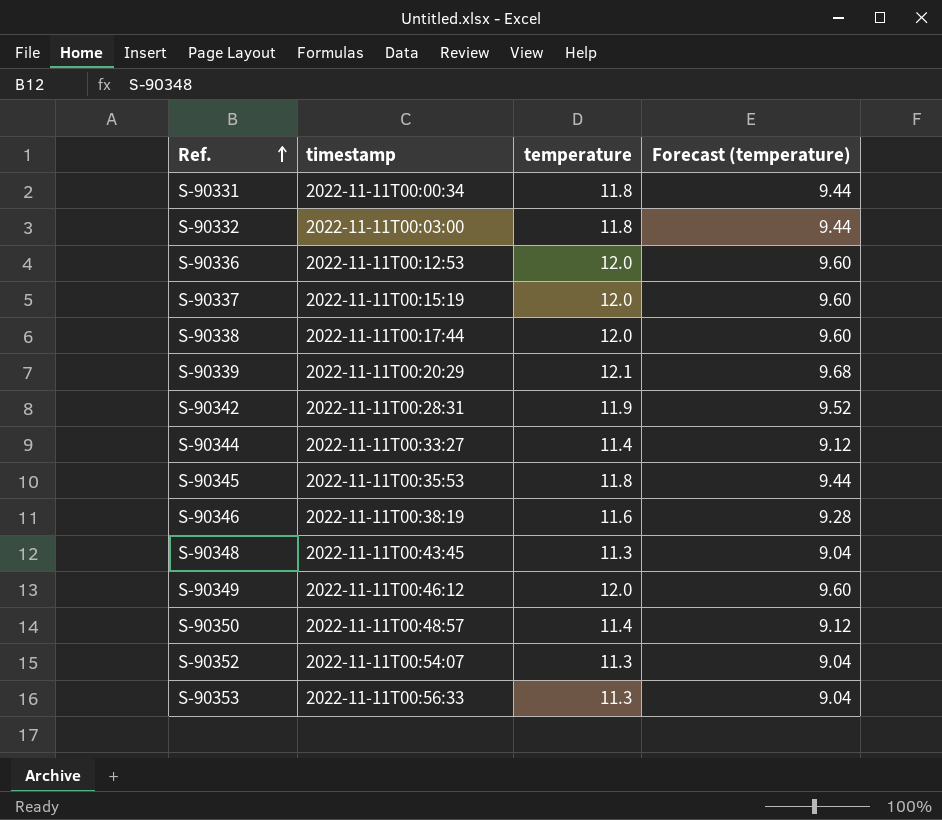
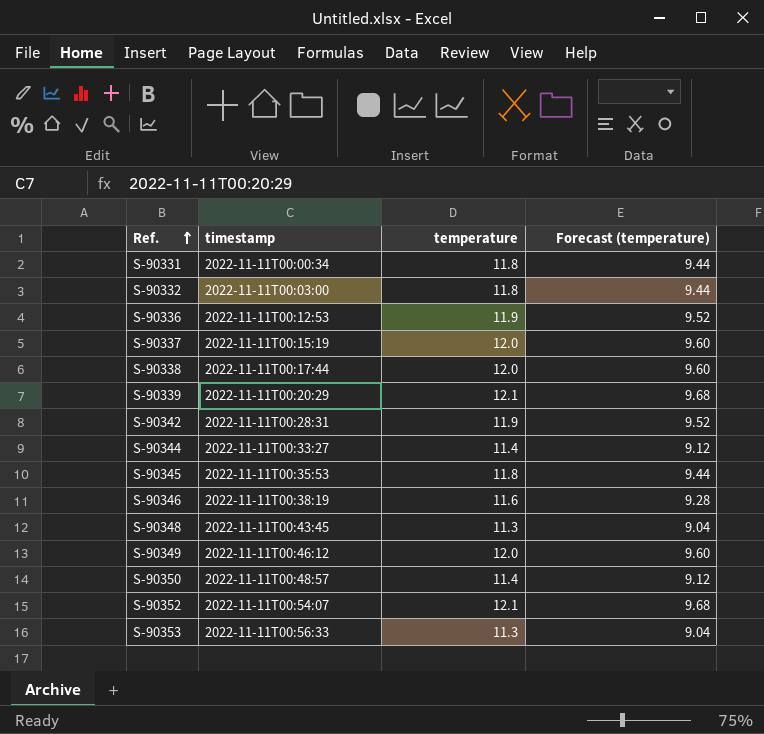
S-90336 | temperature: 12.0 -> 11.9
S-90336 | Forecast (temperature): 9.60 -> 9.52
S-90352 | temperature: 11.3 -> 12.1
S-90352 | Forecast (temperature): 9.04 -> 9.68

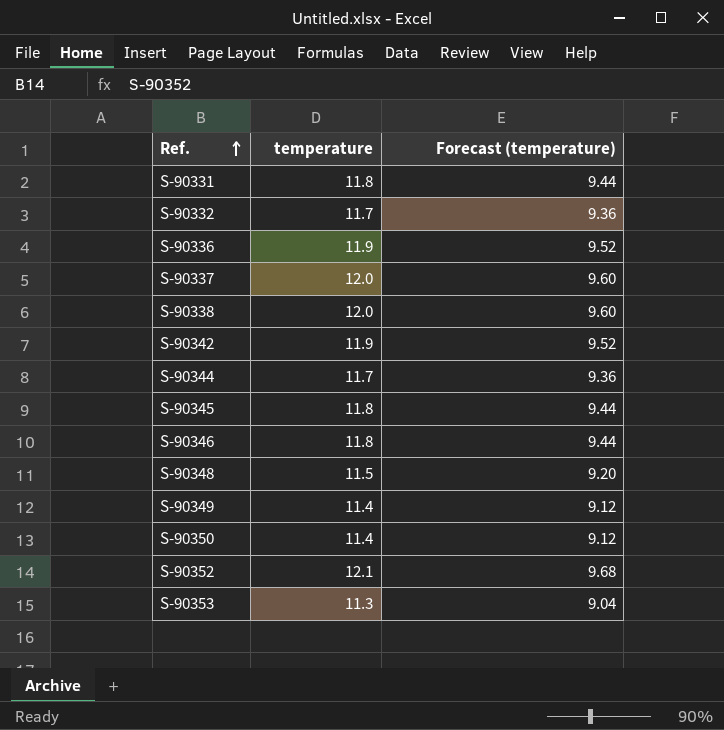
column timestamp | position: 2 -> none
row S-90339: 2022-11-11T00:20:29 | 12.1 | 9.68 -> none
S-90332 | temperature: 11.8 -> 11.7
S-90332 | Forecast (temperature): 9.44 -> 9.36
S-90344 | temperature: 11.4 -> 11.7
S-90344 | Forecast (temperature): 9.12 -> 9.36
S-90346 | temperature: 11.6 -> 11.8
S-90346 | Forecast (temperature): 9.28 -> 9.44
S-90348 | temperature: 11.3 -> 11.5
S-90348 | Forecast (temperature): 9.04 -> 9.20
S-90349 | temperature: 12.0 -> 11.4
S-90349 | Forecast (temperature): 9.60 -> 9.12

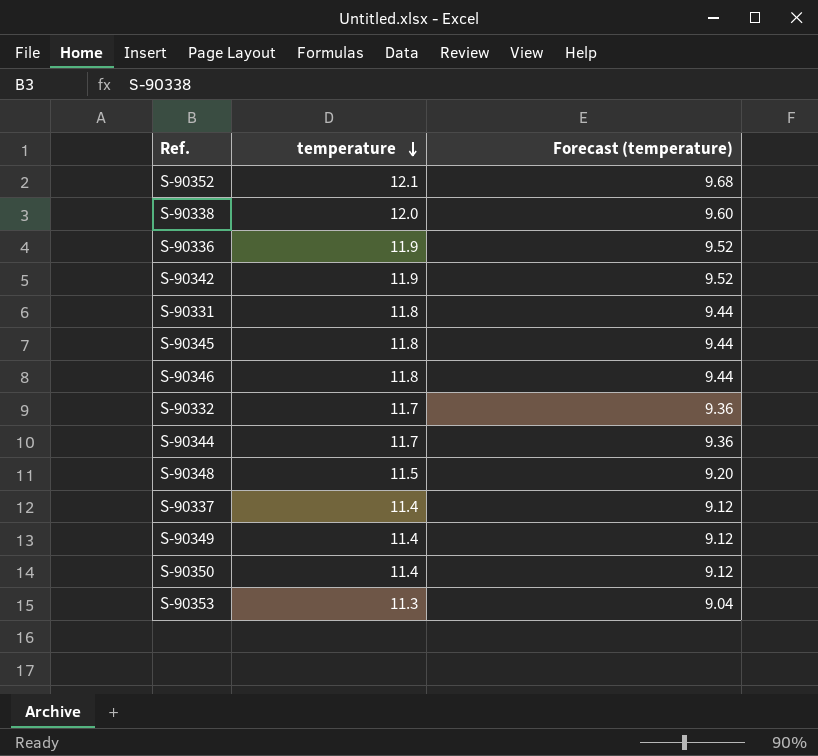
row order: Ref. ascending -> temperature descending
S-90337 | temperature: 12.0 -> 11.4
S-90337 | Forecast (temperature): 9.60 -> 9.12

